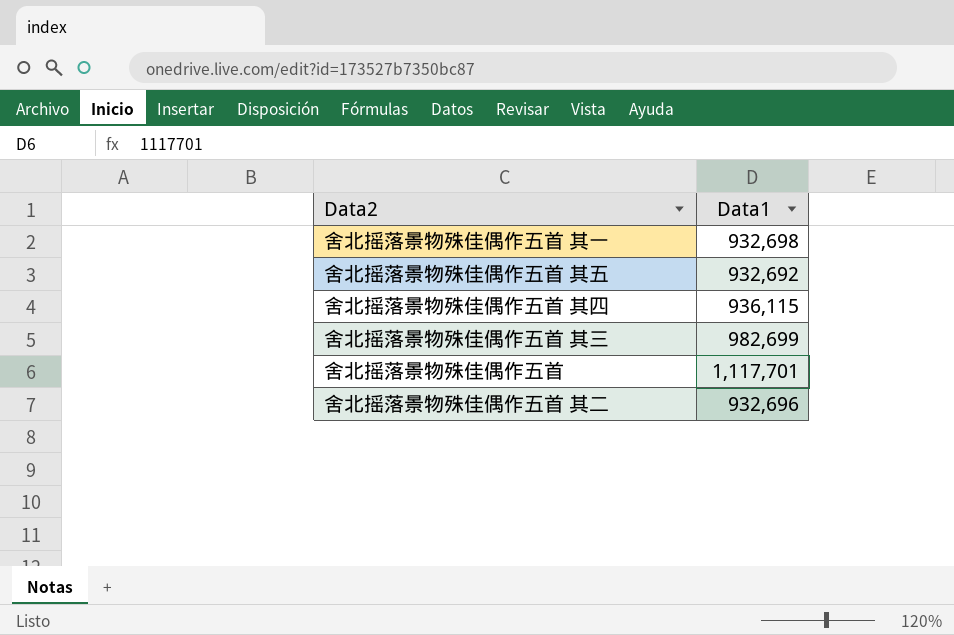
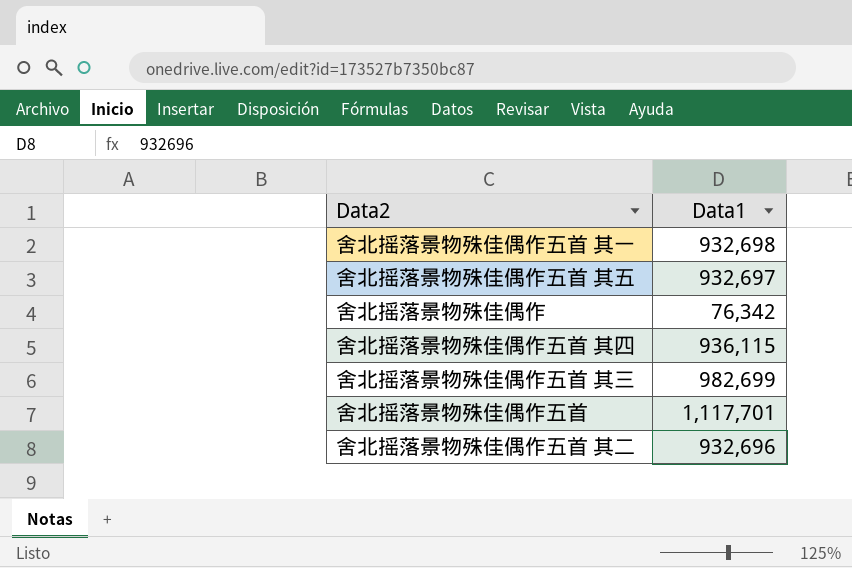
舍北摇落景物殊佳偶作五首 其五 | Data1: 932,692 -> 932,697
row 舍北摇落景物殊佳偶作: none -> 76,342

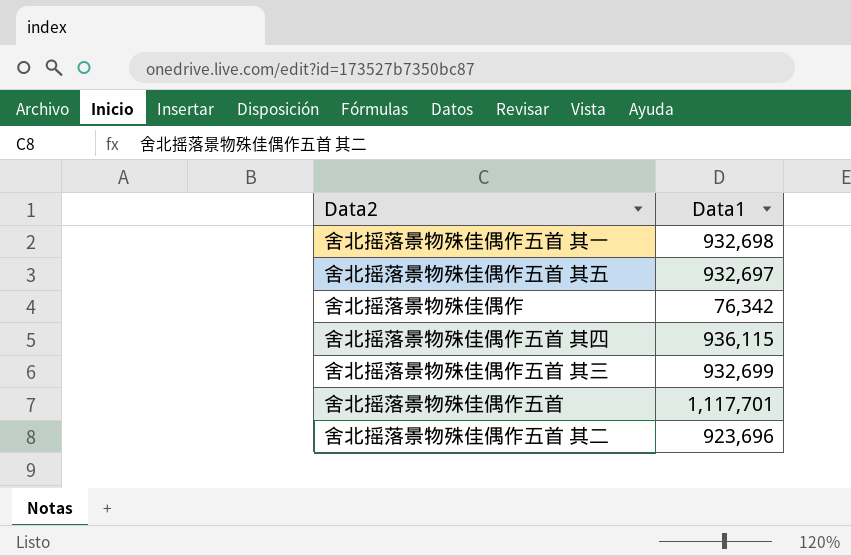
舍北摇落景物殊佳偶作五首 其三 | Data1: 982,699 -> 932,699
舍北摇落景物殊佳偶作五首 其二 | Data1: 932,696 -> 923,696

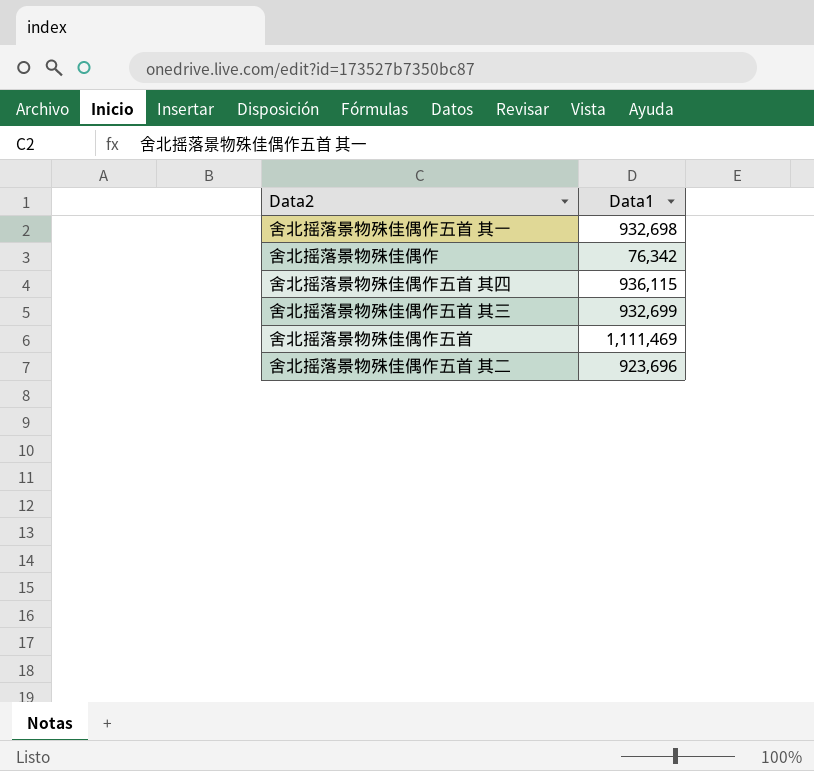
row 舍北摇落景物殊佳偶作五首 其五: 932,697 -> none
舍北摇落景物殊佳偶作五首 | Data1: 1,117,701 -> 1,111,469

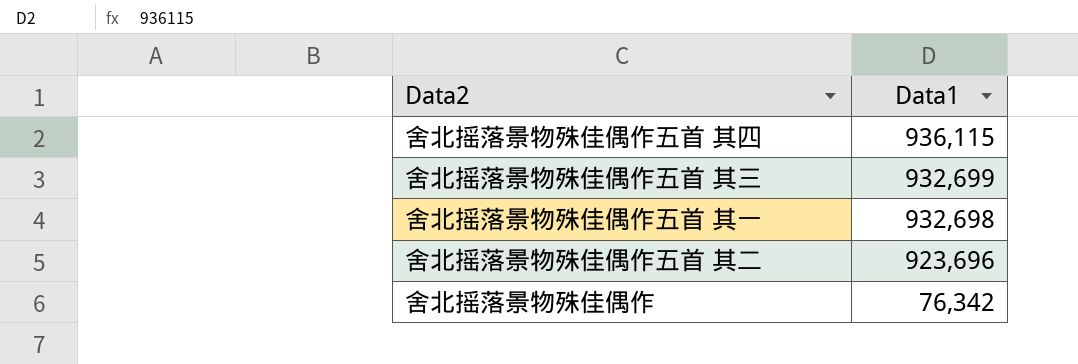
row order: none -> Data1 descending
row 舍北摇落景物殊佳偶作五首: 1,111,469 -> none

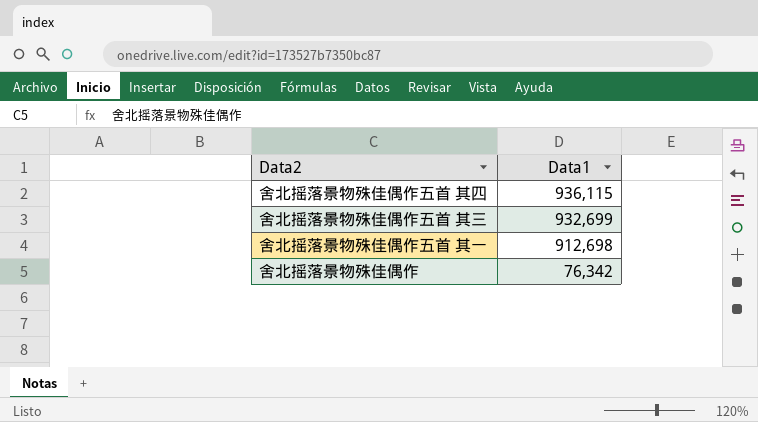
row 舍北摇落景物殊佳偶作五首 其二: 923,696 -> none
舍北摇落景物殊佳偶作五首 其一 | Data1: 932,698 -> 912,698

